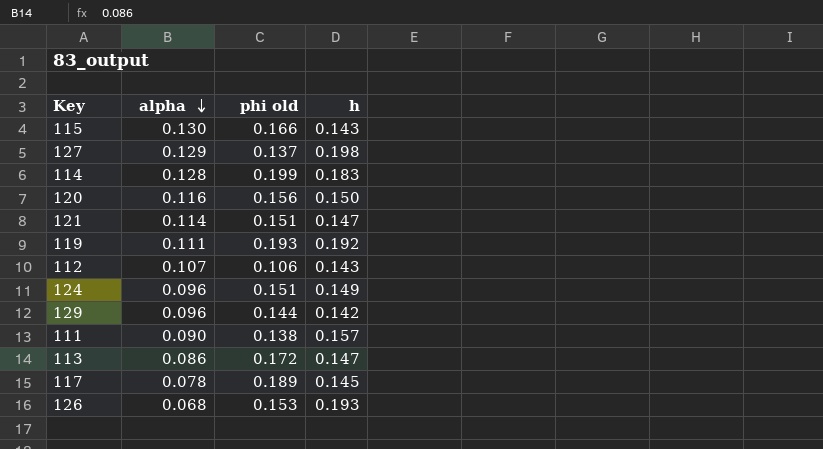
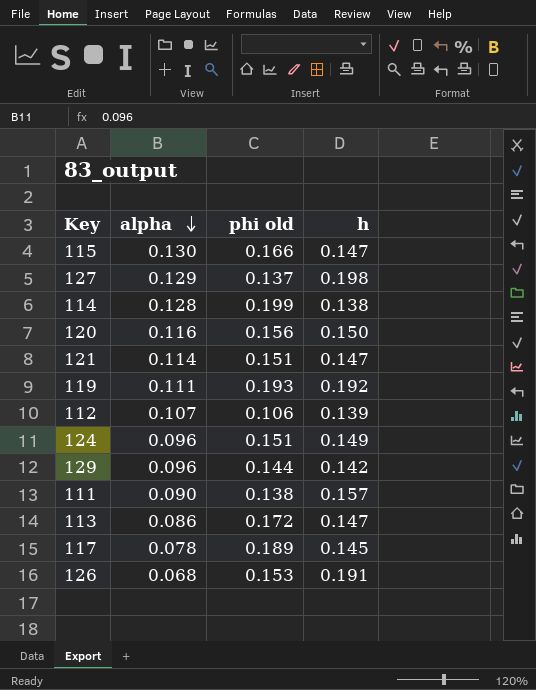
115 | h: 0.143 -> 0.147
114 | h: 0.183 -> 0.138
112 | h: 0.143 -> 0.139
126 | h: 0.193 -> 0.191

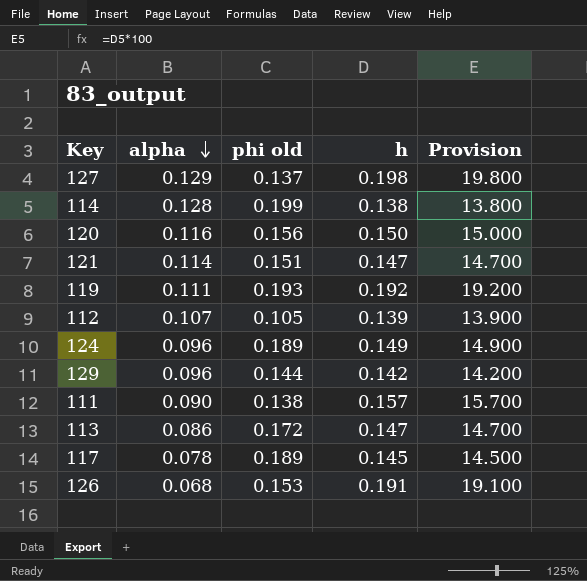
column Provision | formula: none -> [h] * 100
row 115: 0.130 | 0.166 | 0.147 -> none
112 | phi old: 0.106 -> 0.105
124 | phi old: 0.151 -> 0.189

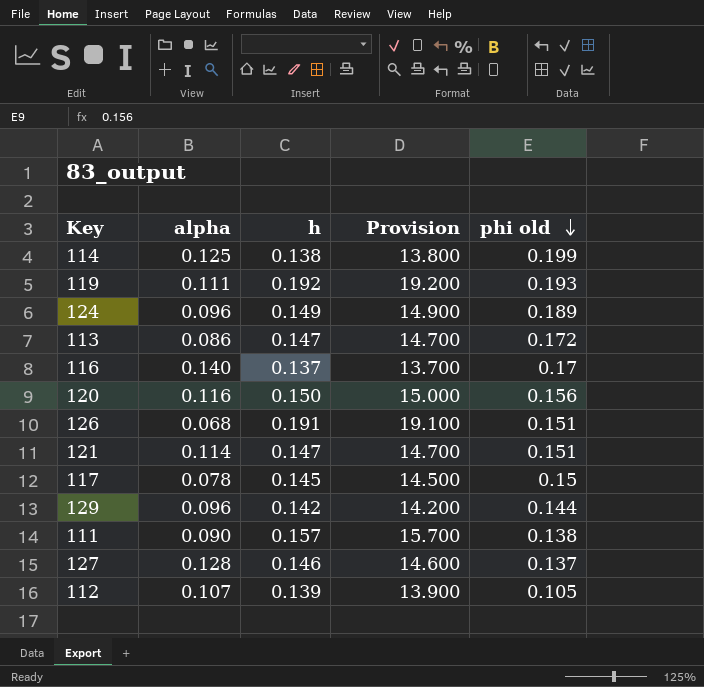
row order: alpha descending -> phi old descending
column phi old | position: 3 -> 5
114 | alpha: 0.128 -> 0.125
row 116: none -> 0.140 | 0.137 | 13.700 | 0.17
126 | phi old: 0.153 -> 0.151
117 | phi old: 0.189 -> 0.15
127 | alpha: 0.129 -> 0.128
127 | h: 0.198 -> 0.146
127 | Provision: 19.800 -> 14.600

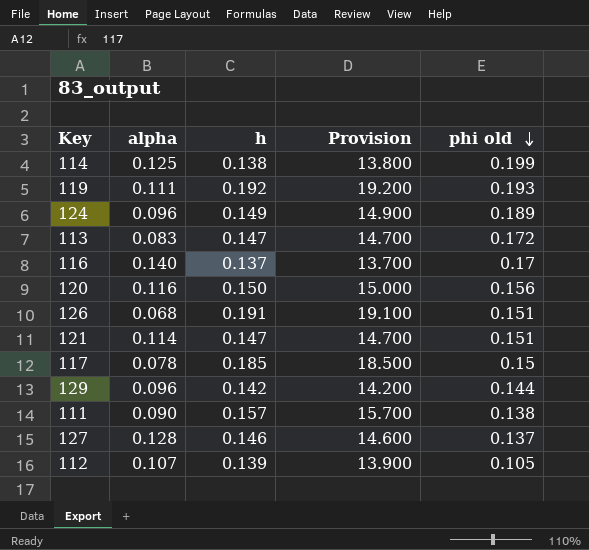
113 | alpha: 0.086 -> 0.083
117 | h: 0.145 -> 0.185
117 | Provision: 14.500 -> 18.500

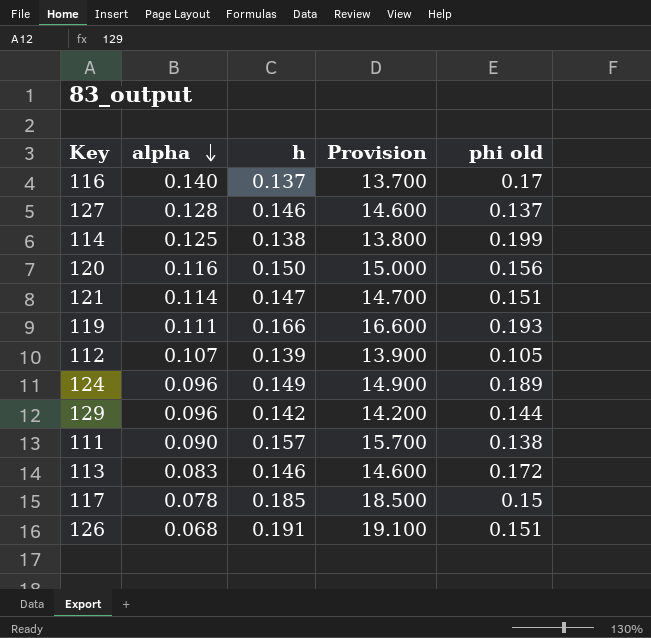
row order: phi old descending -> alpha descending
119 | h: 0.192 -> 0.166
119 | Provision: 19.200 -> 16.600
113 | h: 0.147 -> 0.146
113 | Provision: 14.700 -> 14.600

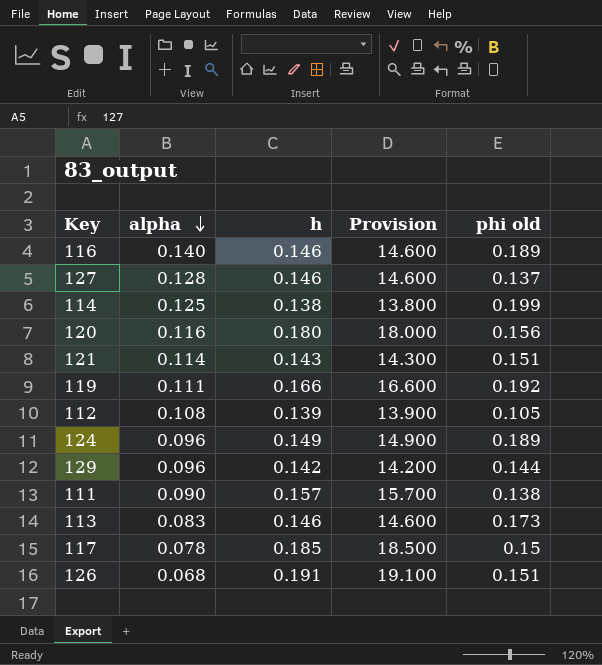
116 | h: 0.137 -> 0.146
116 | Provision: 13.700 -> 14.600
116 | phi old: 0.17 -> 0.189
120 | h: 0.150 -> 0.180
120 | Provision: 15.000 -> 18.000
121 | h: 0.147 -> 0.143
121 | Provision: 14.700 -> 14.300
119 | phi old: 0.193 -> 0.192
112 | alpha: 0.107 -> 0.108
113 | phi old: 0.172 -> 0.173

